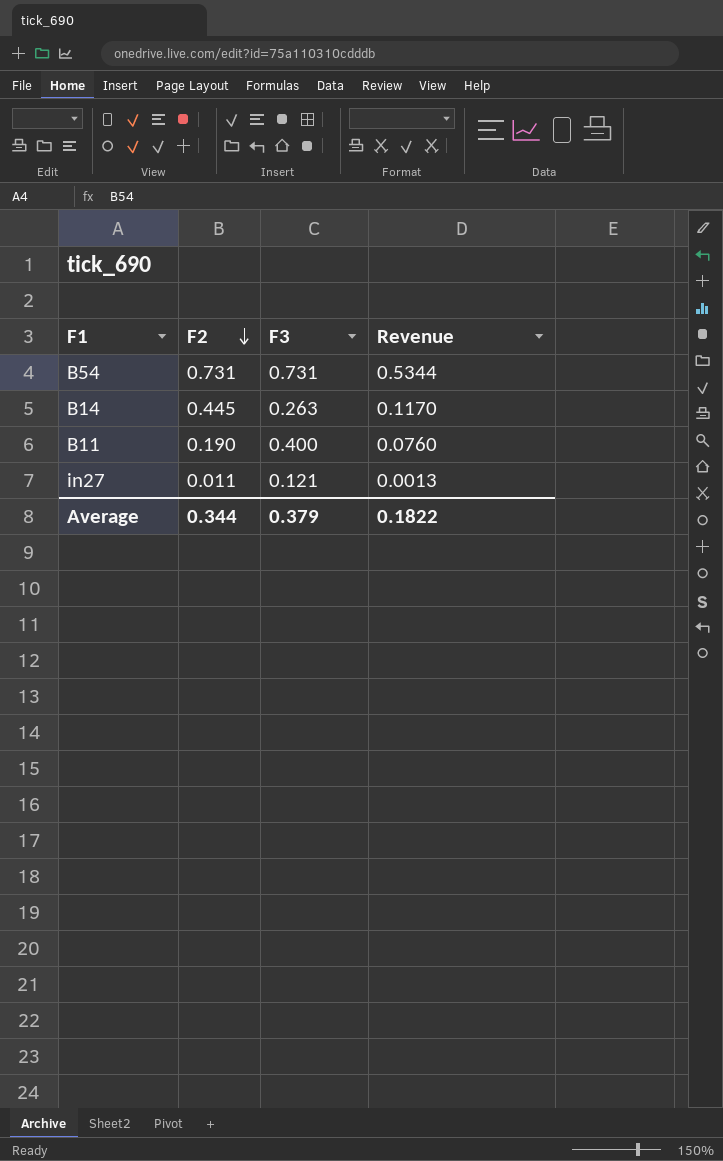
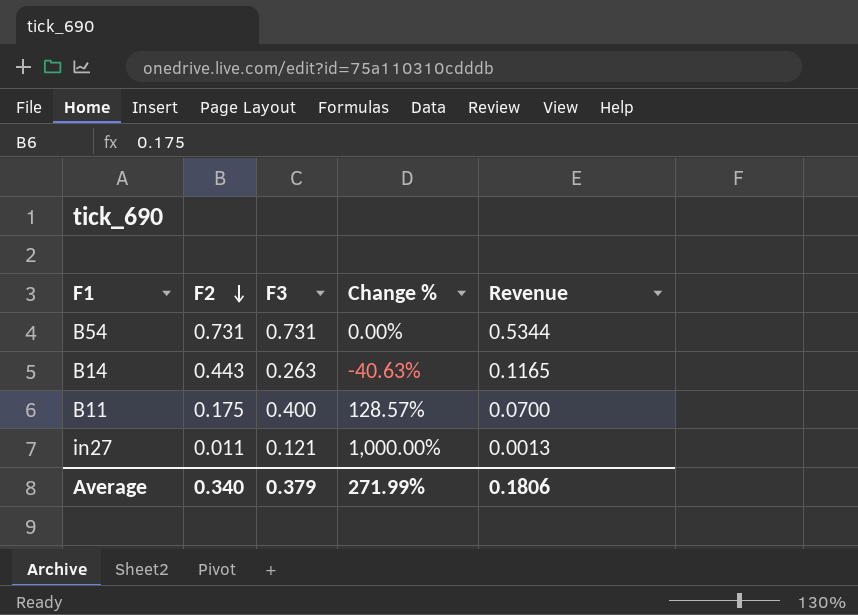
column Change % | formula: none -> ([F3] - [F2]) / [F2]
B14 | F2: 0.445 -> 0.443
B14 | Revenue: 0.1170 -> 0.1165
B11 | F2: 0.190 -> 0.175
B11 | Revenue: 0.0760 -> 0.0700
Average | F2: 0.344 -> 0.340
Average | Revenue: 0.1822 -> 0.1806

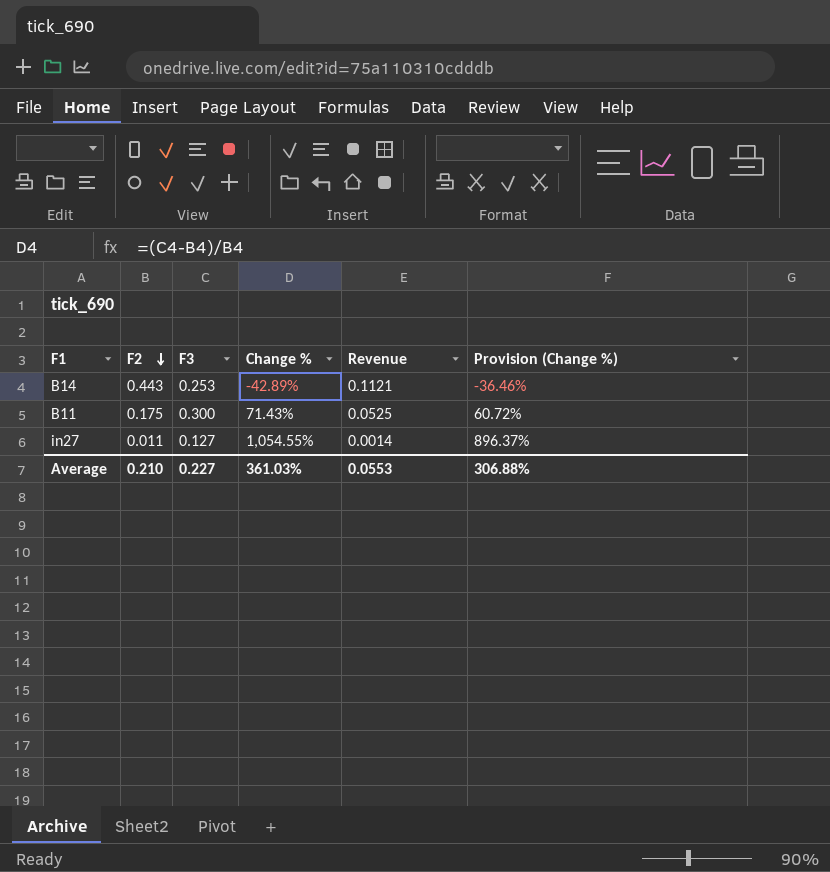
column Provision (Change %) | formula: none -> [Change %] * 0.85
row B54: 0.731 | 0.731 | 0.00% | 0.5344 -> none
B14 | F3: 0.263 -> 0.253
B14 | Change %: -40.63% -> -42.89%
B14 | Revenue: 0.1165 -> 0.1121
B11 | F3: 0.400 -> 0.300
B11 | Change %: 128.57% -> 71.43%
B11 | Revenue: 0.0700 -> 0.0525
in27 | F3: 0.121 -> 0.127
in27 | Change %: 1,000.00% -> 1,054.55%
in27 | Revenue: 0.0013 -> 0.0014
Average | F2: 0.340 -> 0.210
Average | F3: 0.379 -> 0.227
Average | Change %: 271.99% -> 361.03%
Average | Revenue: 0.1806 -> 0.0553

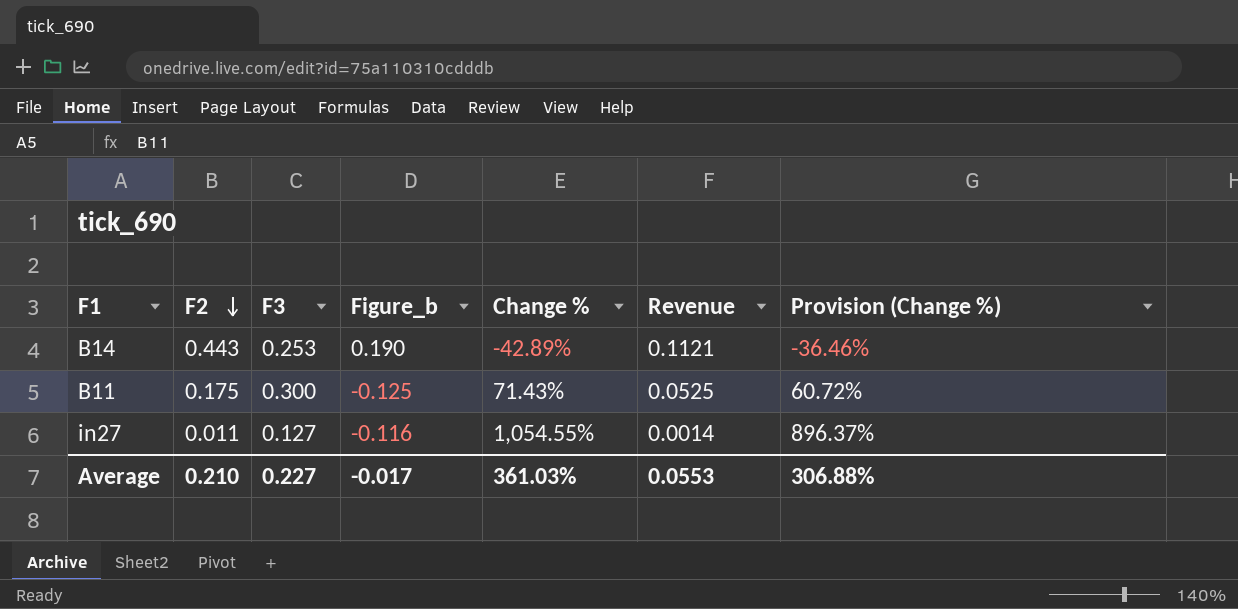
column Figure_b | formula: none -> [F2] - [F3]

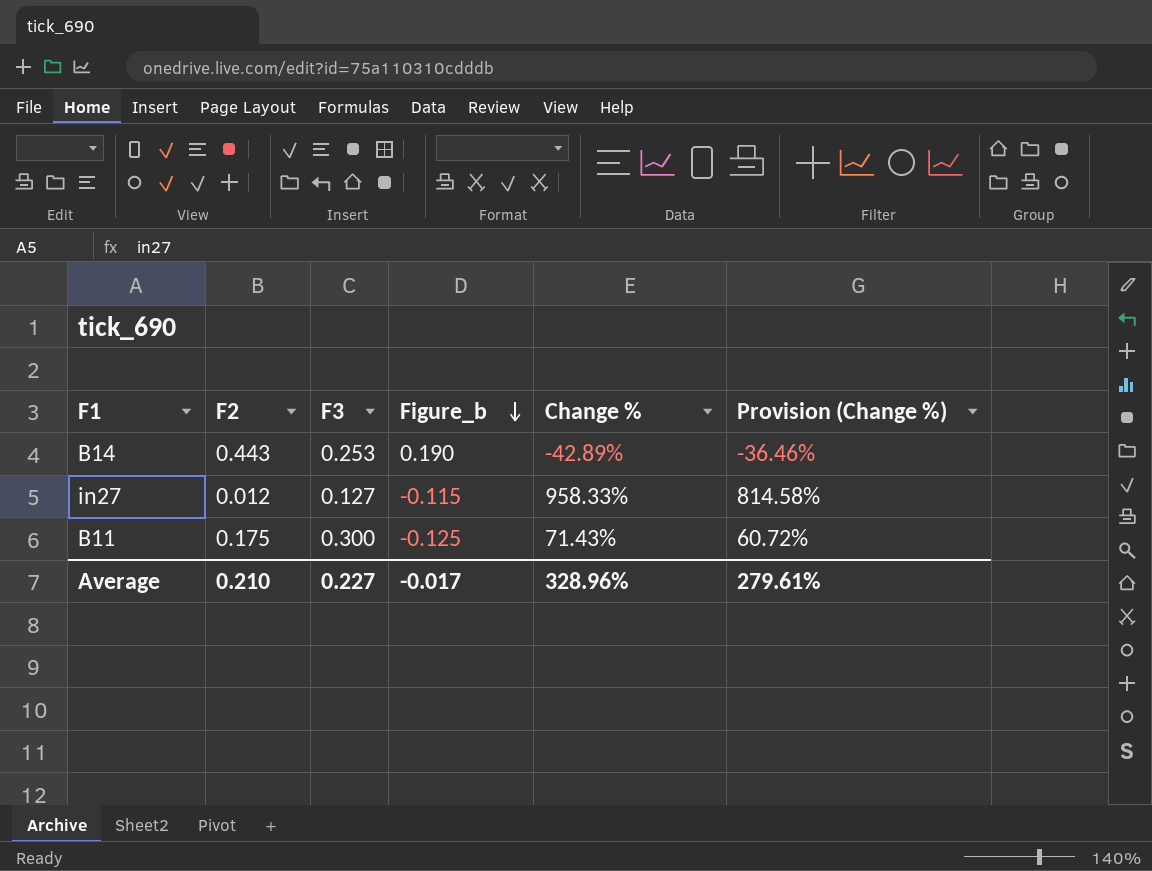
row order: F2 descending -> Figure_b descending
column Revenue | formula: [F2] * [F3] -> none
in27 | F2: 0.011 -> 0.012
in27 | Figure_b: -0.116 -> -0.115
in27 | Change %: 1,054.55% -> 958.33%
in27 | Provision (Change %): 896.37% -> 814.58%
Average | Change %: 361.03% -> 328.96%
Average | Provision (Change %): 306.88% -> 279.61%

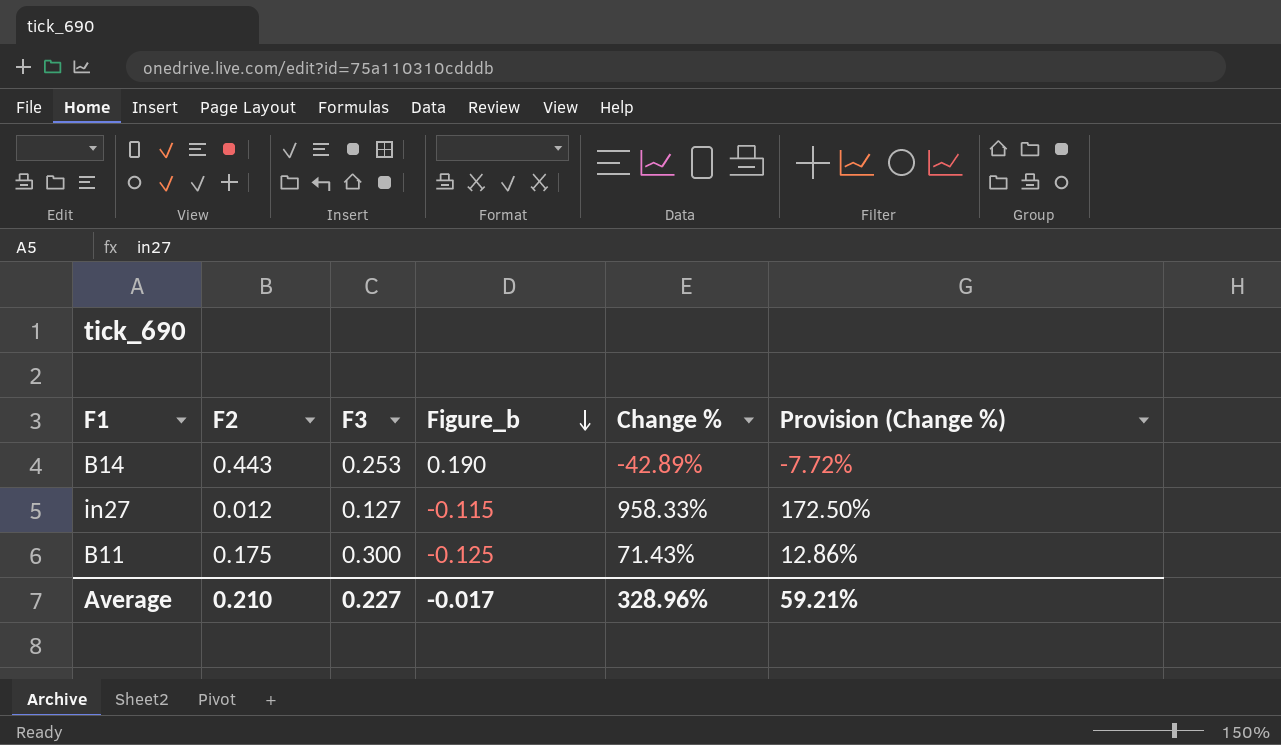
column Provision (Change %) | formula: [Change %] * 0.85 -> [Change %] * 0.18
Average | Provision (Change %): 279.61% -> 59.21%

